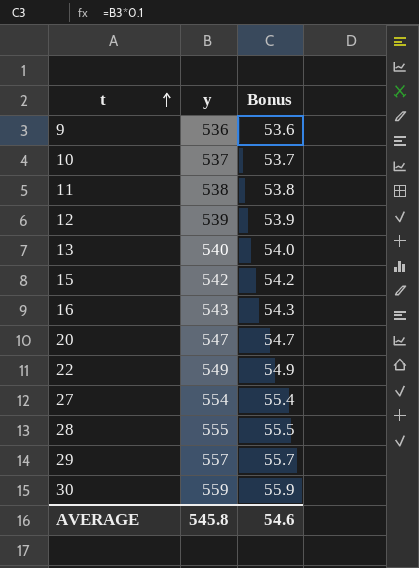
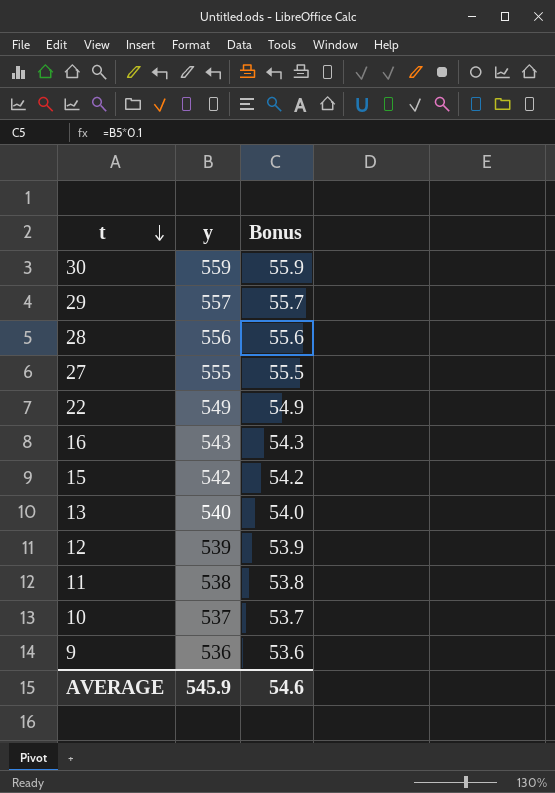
row order: t ascending -> t descending
row 20: 547 | 54.7 -> none
28 | y: 555 -> 556
28 | Bonus: 55.5 -> 55.6
27 | y: 554 -> 555
27 | Bonus: 55.4 -> 55.5
AVERAGE | y: 545.8 -> 545.9

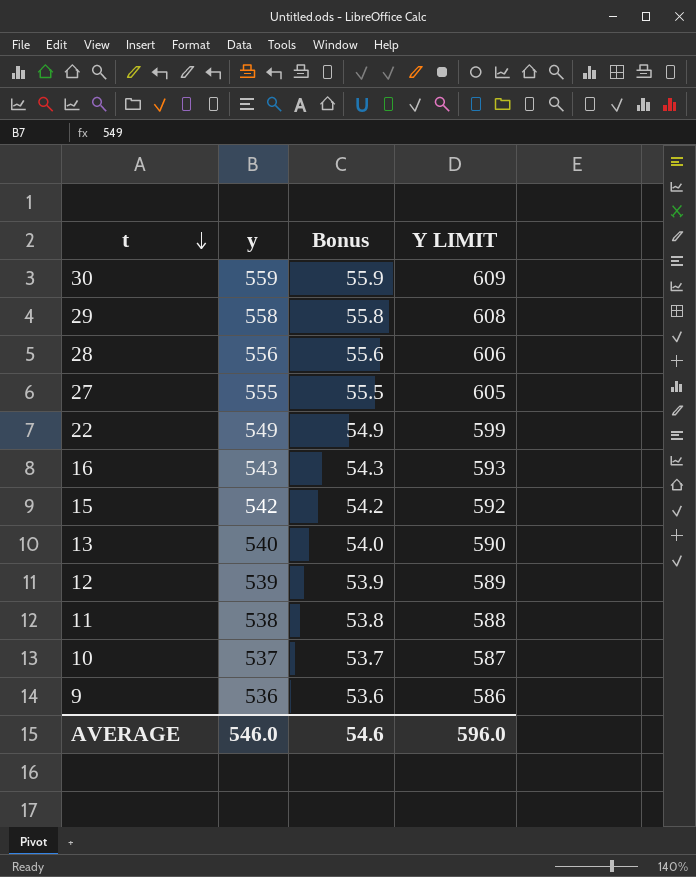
column Y LIMIT | formula: none -> [y] + 50
29 | y: 557 -> 558
29 | Bonus: 55.7 -> 55.8
AVERAGE | y: 545.9 -> 546.0

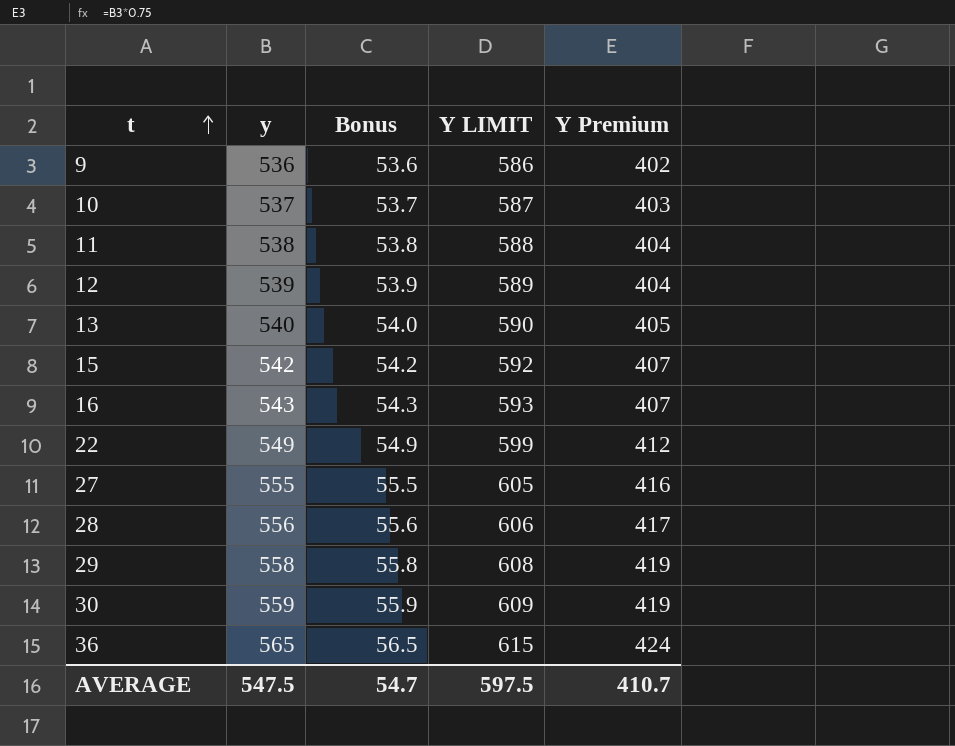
row order: t descending -> t ascending
column Y Premium | formula: none -> [y] * 0.75
row 36: none -> 565 | 56.5 | 615 | 424
AVERAGE | y: 546.0 -> 547.5
AVERAGE | Bonus: 54.6 -> 54.7
AVERAGE | Y LIMIT: 596.0 -> 597.5

